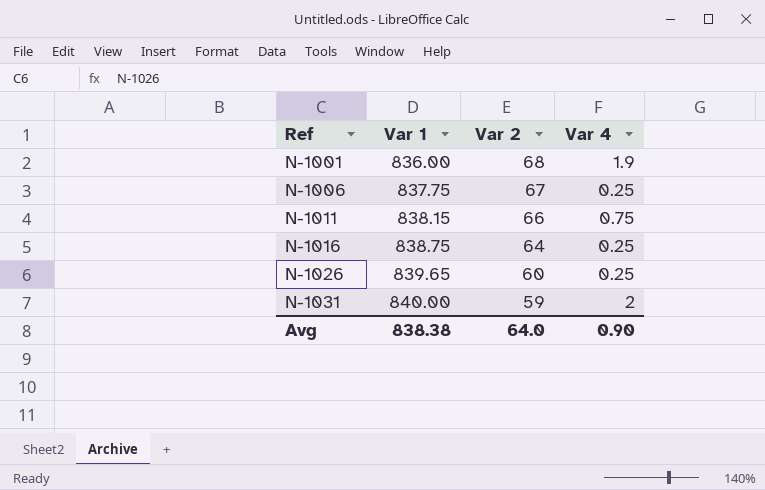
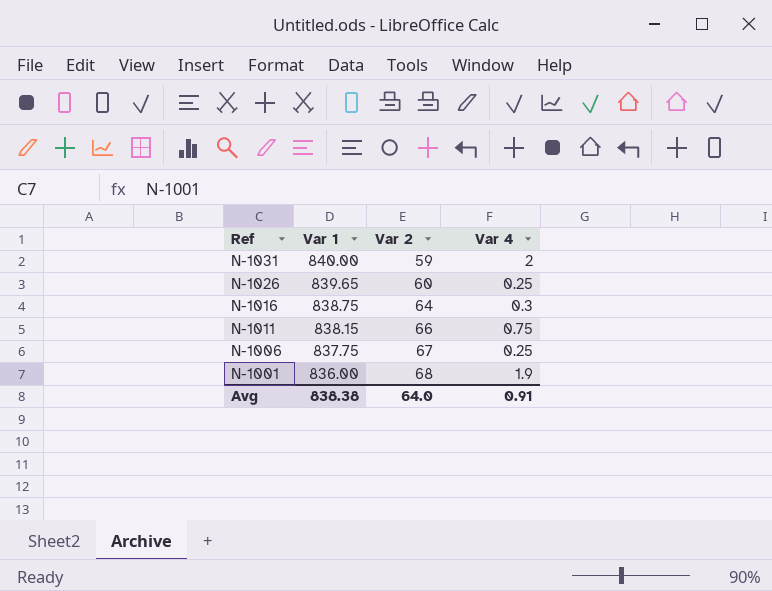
row order: Ref ascending -> Ref descending
N-1016 | Var 4: 0.25 -> 0.3
Avg | Var 4: 0.90 -> 0.91

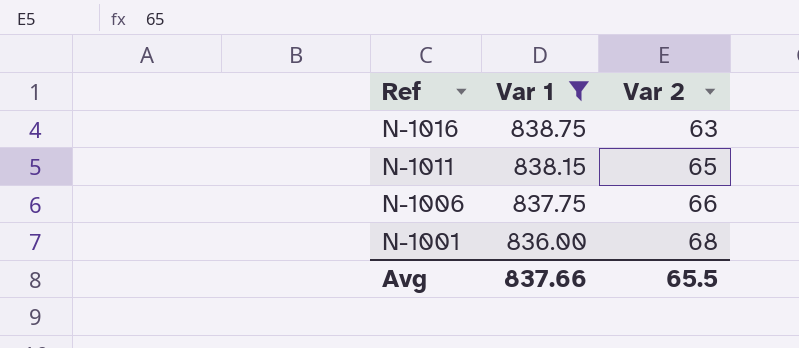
filter: none -> Var 1 <= 838.75
column Var 4 | position: 4 -> none
N-1016 | Var 2: 64 -> 63
N-1011 | Var 2: 66 -> 65
N-1006 | Var 2: 67 -> 66
Avg | Var 1: 838.38 -> 837.66
Avg | Var 2: 64.0 -> 65.5

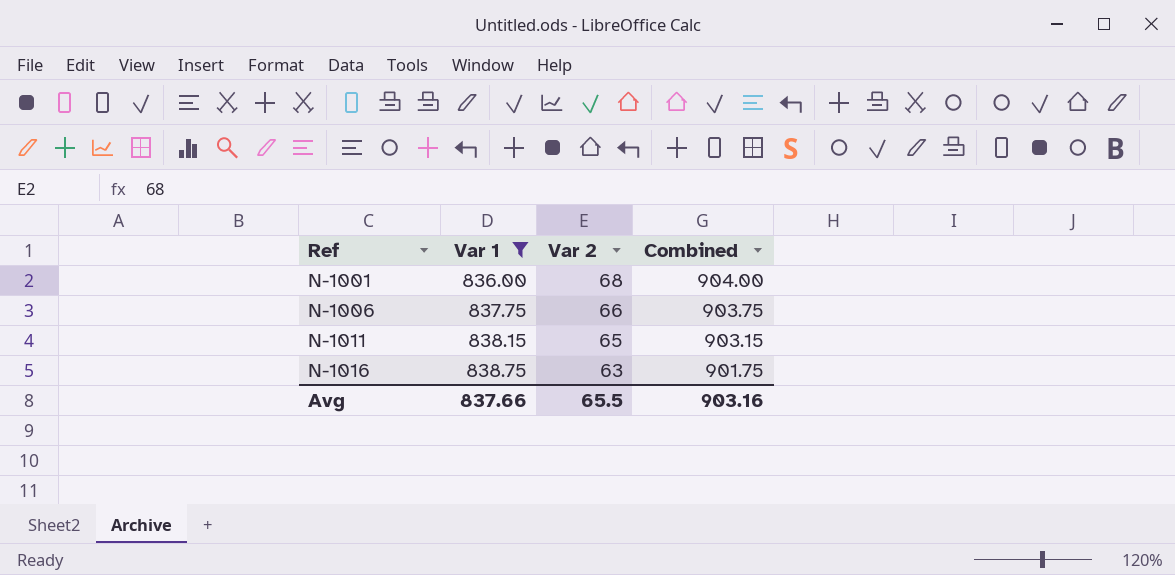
row order: Ref descending -> Ref ascending
column Combined | formula: none -> [Var 1] + [Var 2]

